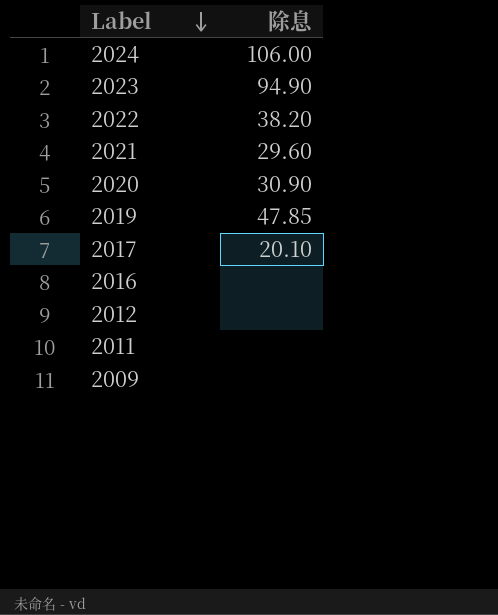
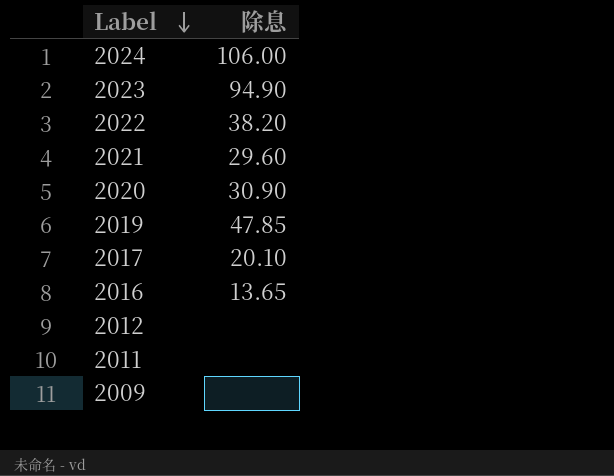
2016 | 除息: none -> 13.65

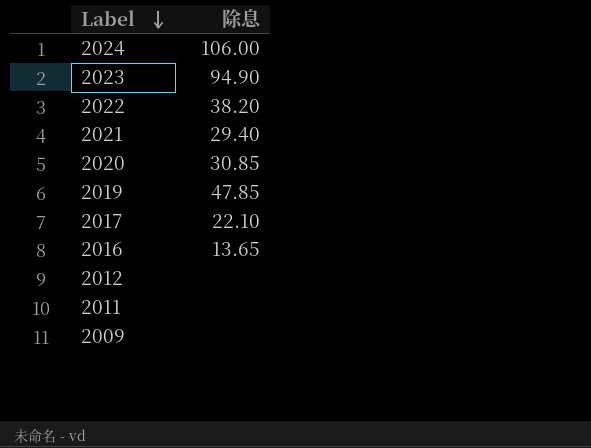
2021 | 除息: 29.60 -> 29.40
2020 | 除息: 30.90 -> 30.85
2017 | 除息: 20.10 -> 22.10

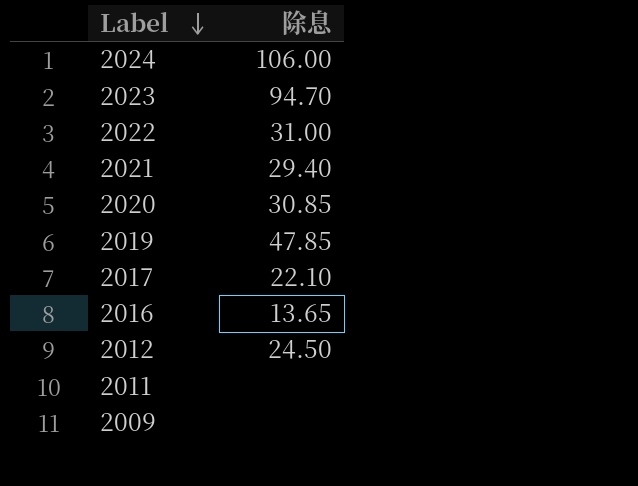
2023 | 除息: 94.90 -> 94.70
2022 | 除息: 38.20 -> 31.00
2012 | 除息: none -> 24.50

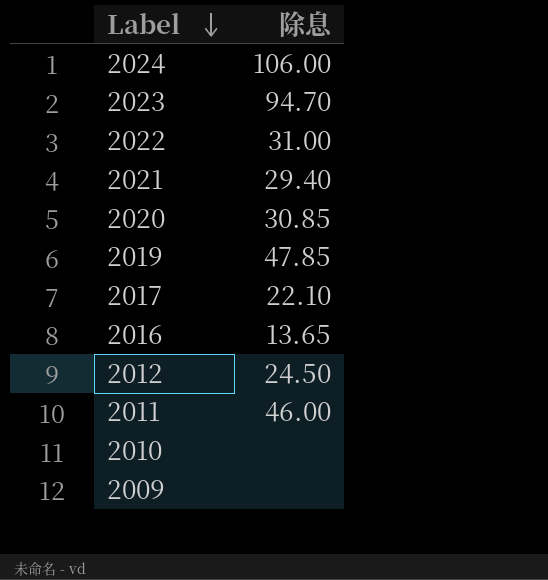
2011 | 除息: none -> 46.00
row 2010: none -> none

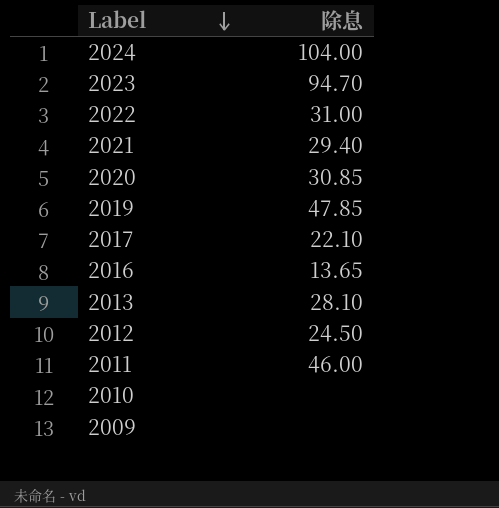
2024 | 除息: 106.00 -> 104.00
row 2013: none -> 28.10

